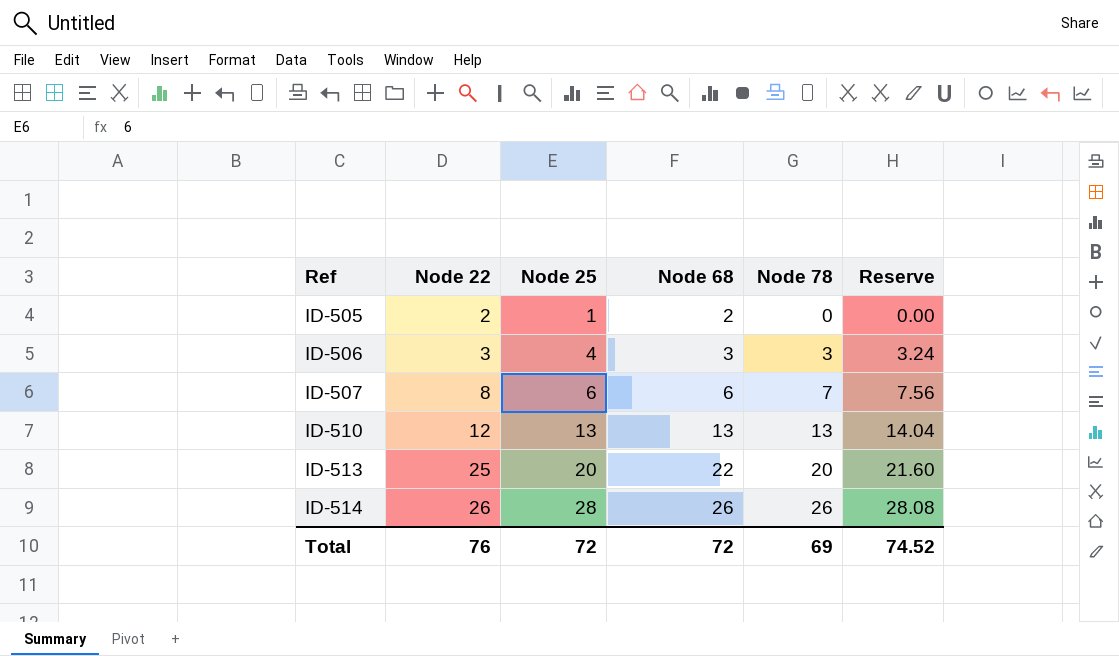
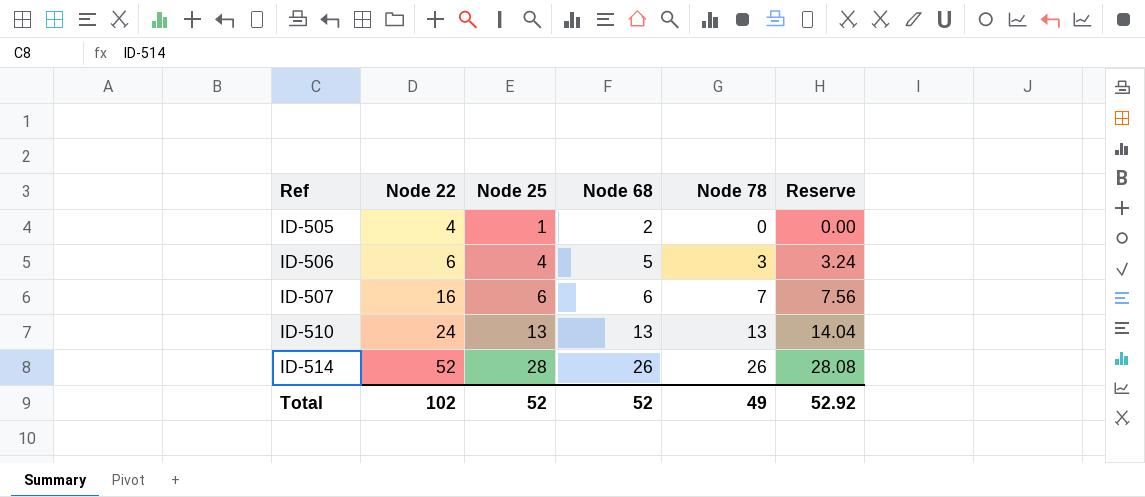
row ID-513: 25 | 20 | 22 | 20 | 21.60 -> none
ID-505 | Node 22: 2 -> 4
ID-506 | Node 22: 3 -> 6
ID-506 | Node 68: 3 -> 5
ID-507 | Node 22: 8 -> 16
ID-510 | Node 22: 12 -> 24
ID-514 | Node 22: 26 -> 52
Total | Node 22: 76 -> 102
Total | Node 25: 72 -> 52
Total | Node 68: 72 -> 52
Total | Node 78: 69 -> 49
Total | Reserve: 74.52 -> 52.92

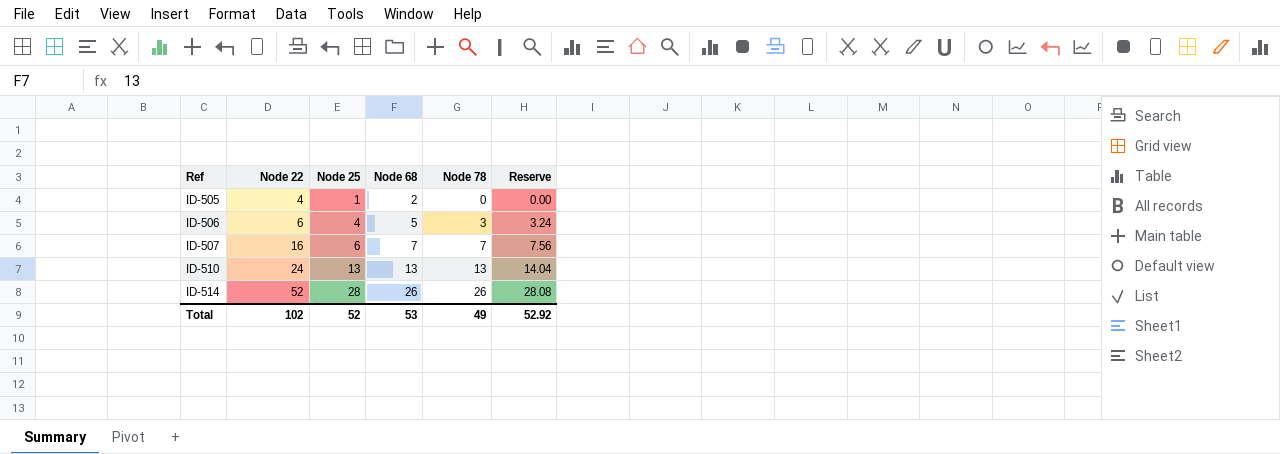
ID-507 | Node 68: 6 -> 7
Total | Node 68: 52 -> 53

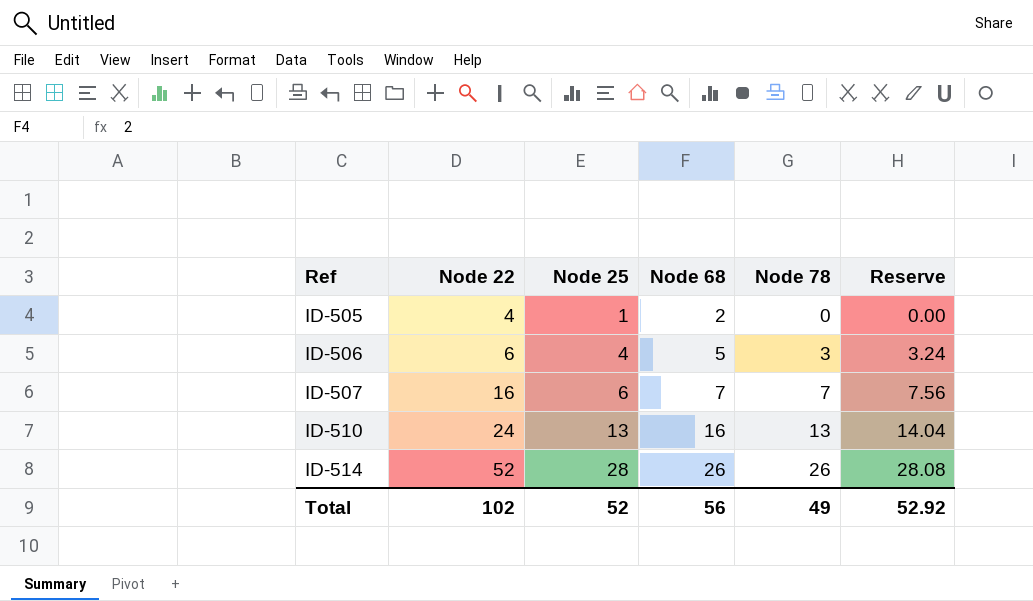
ID-510 | Node 68: 13 -> 16
Total | Node 68: 53 -> 56

